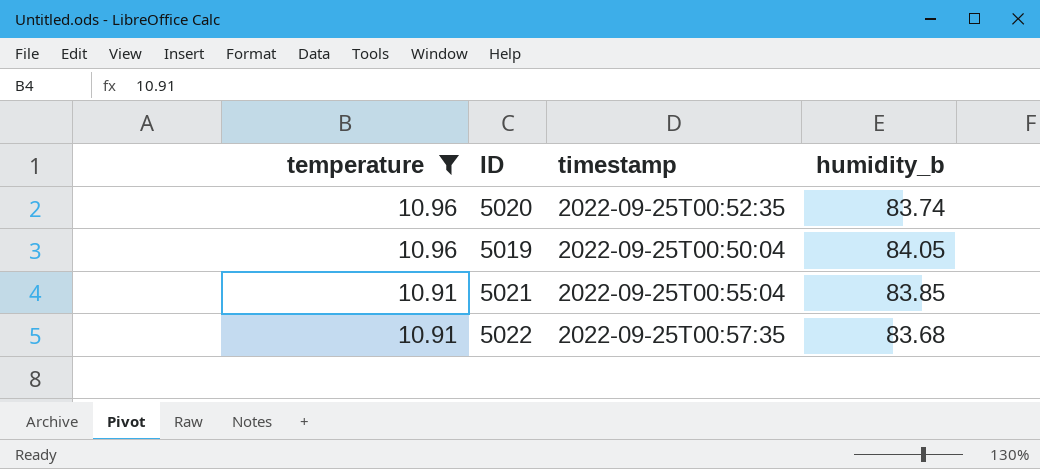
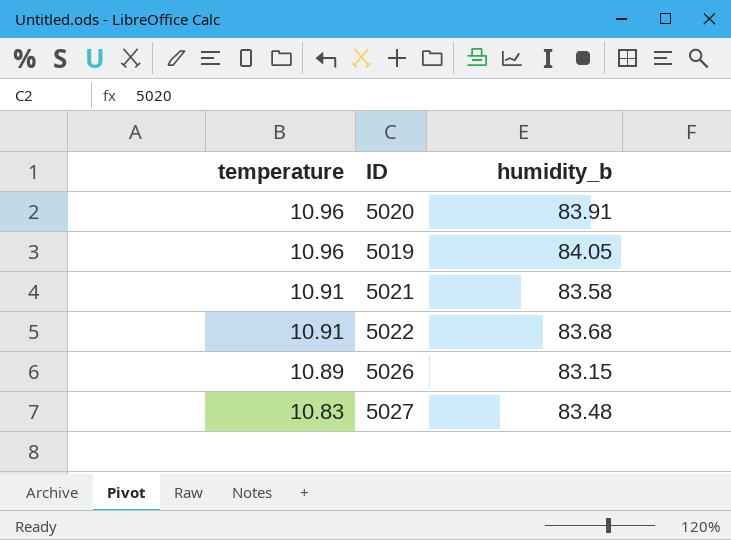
filter: temperature >= 10.91 -> none
column timestamp | position: 3 -> none
5020 | humidity_b: 83.74 -> 83.91
5021 | humidity_b: 83.85 -> 83.58

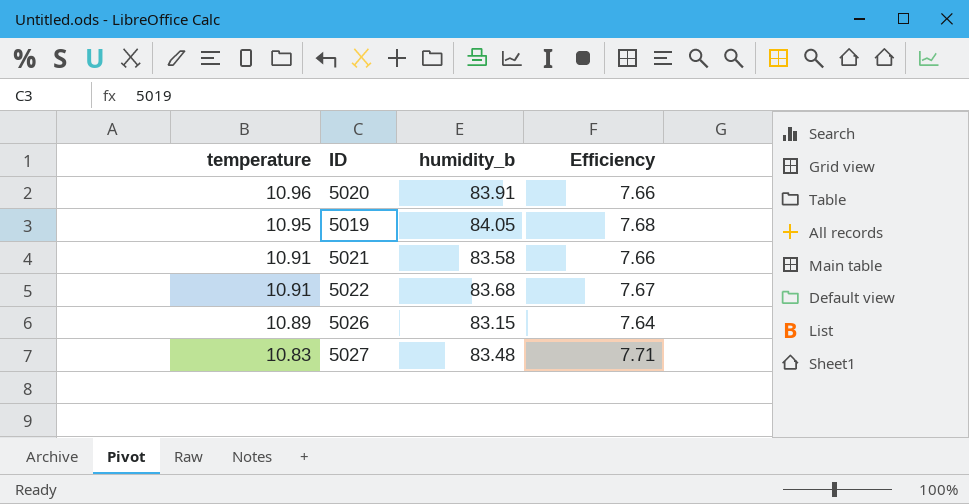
column Efficiency | formula: none -> [humidity_b] / [temperature]
5019 | temperature: 10.96 -> 10.95

